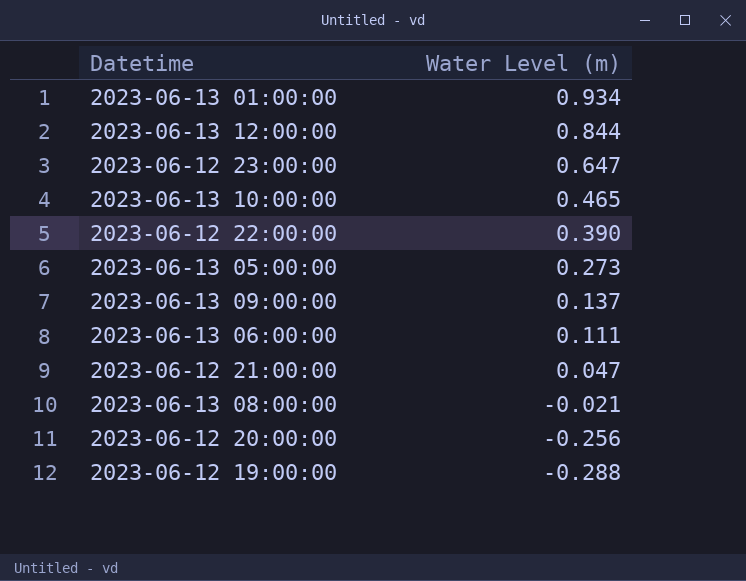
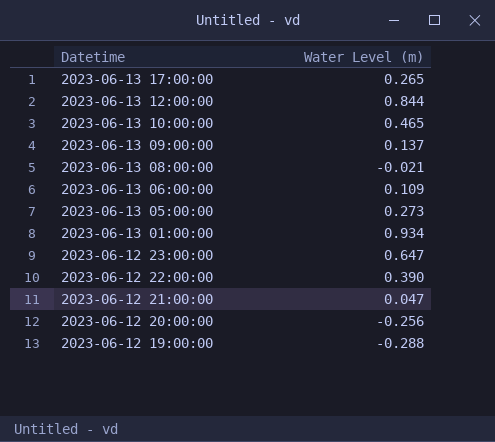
row order: Water Level (m) descending -> Datetime descending
row 2023-06-13 17:00:00: none -> 0.265
2023-06-13 06:00:00 | Water Level (m): 0.111 -> 0.109

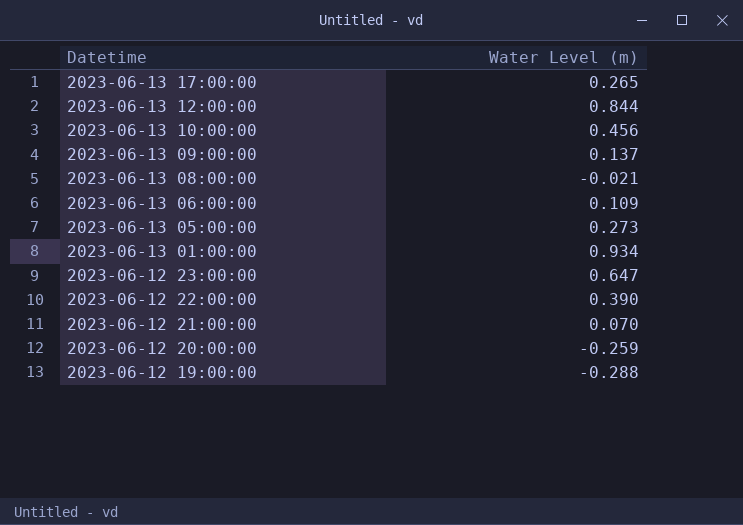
2023-06-13 10:00:00 | Water Level (m): 0.465 -> 0.456
2023-06-12 21:00:00 | Water Level (m): 0.047 -> 0.070
2023-06-12 20:00:00 | Water Level (m): -0.256 -> -0.259

